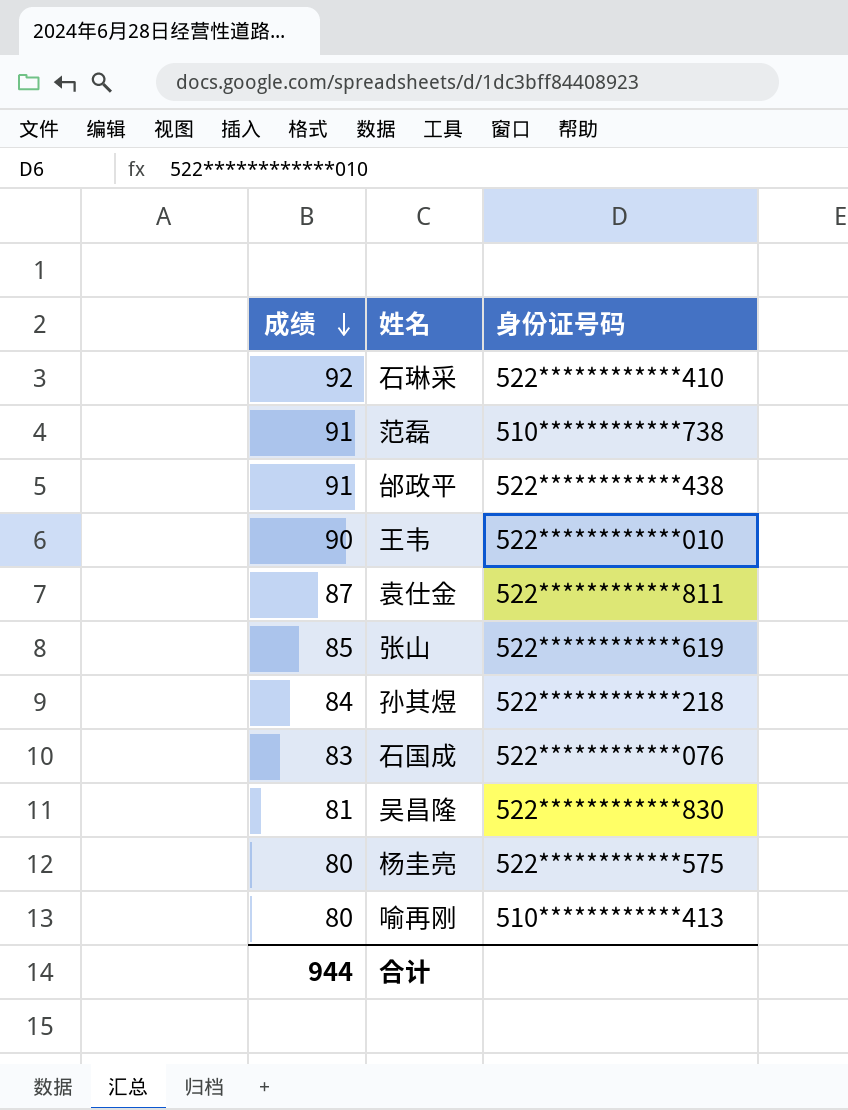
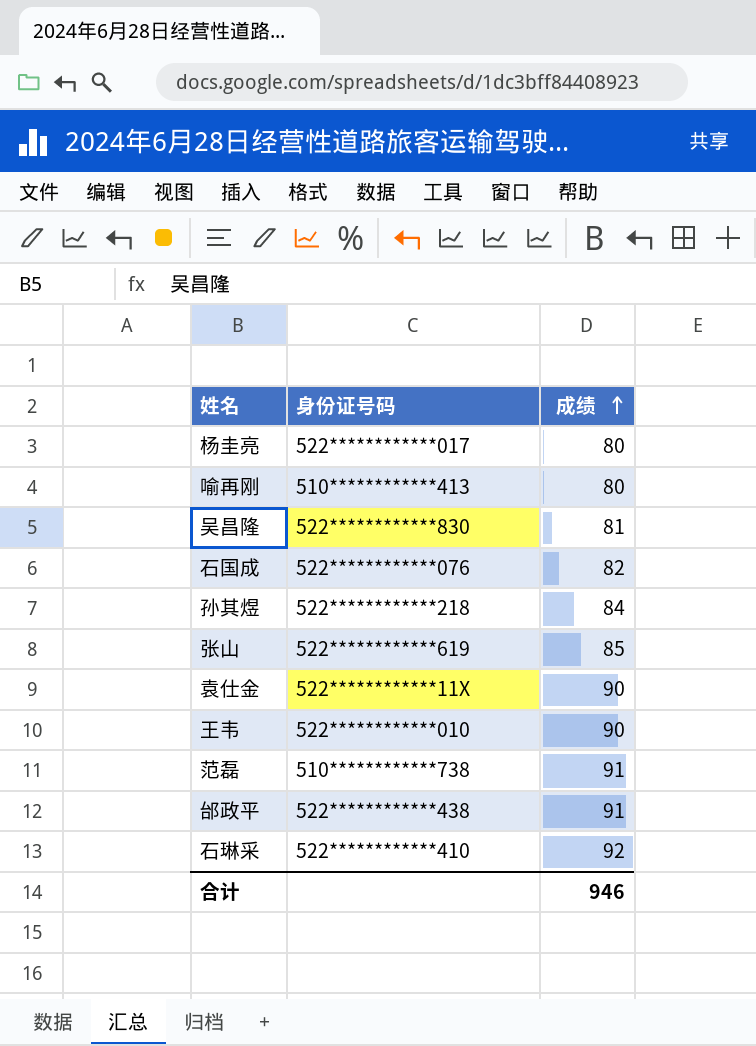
row order: 成绩 descending -> 成绩 ascending
column 成绩 | position: 1 -> 3
杨圭亮 | 身份证号码: 522************575 -> 522************017
石国成 | 成绩: 83 -> 82
袁仕金 | 身份证号码: 522************811 -> 522************11X
袁仕金 | 成绩: 87 -> 90
合计 | 成绩: 944 -> 946

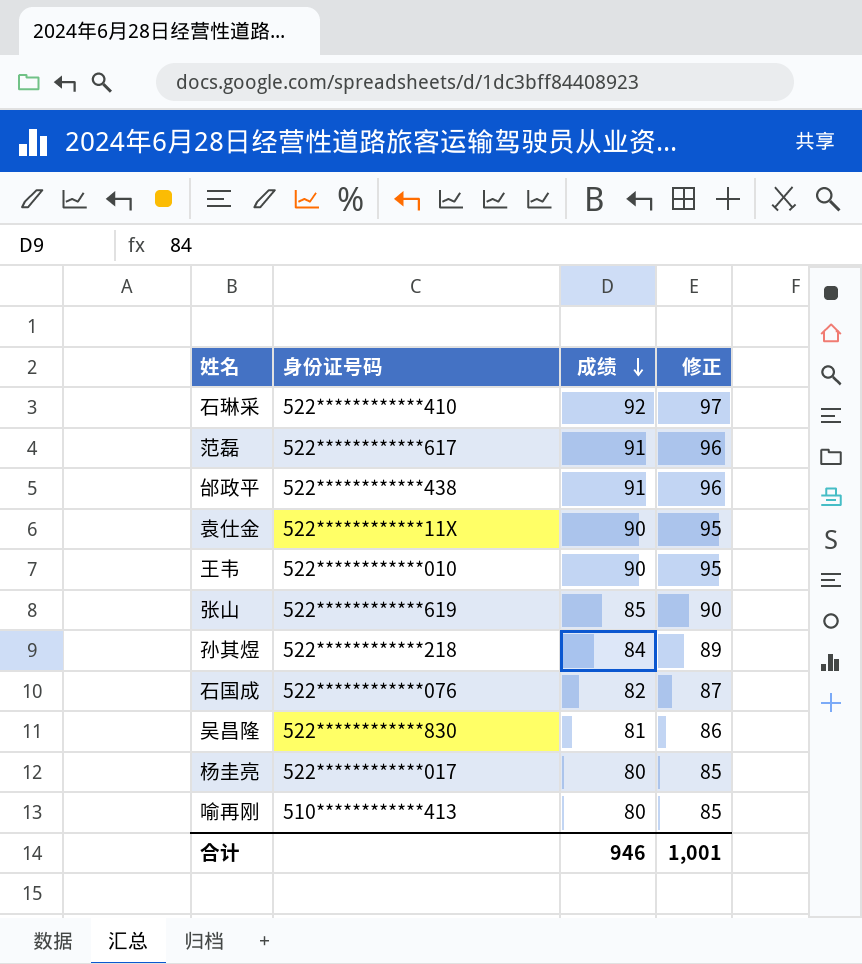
row order: 成绩 ascending -> 成绩 descending
column 修正 | formula: none -> [成绩] + 5
范磊 | 身份证号码: 510************738 -> 522************617

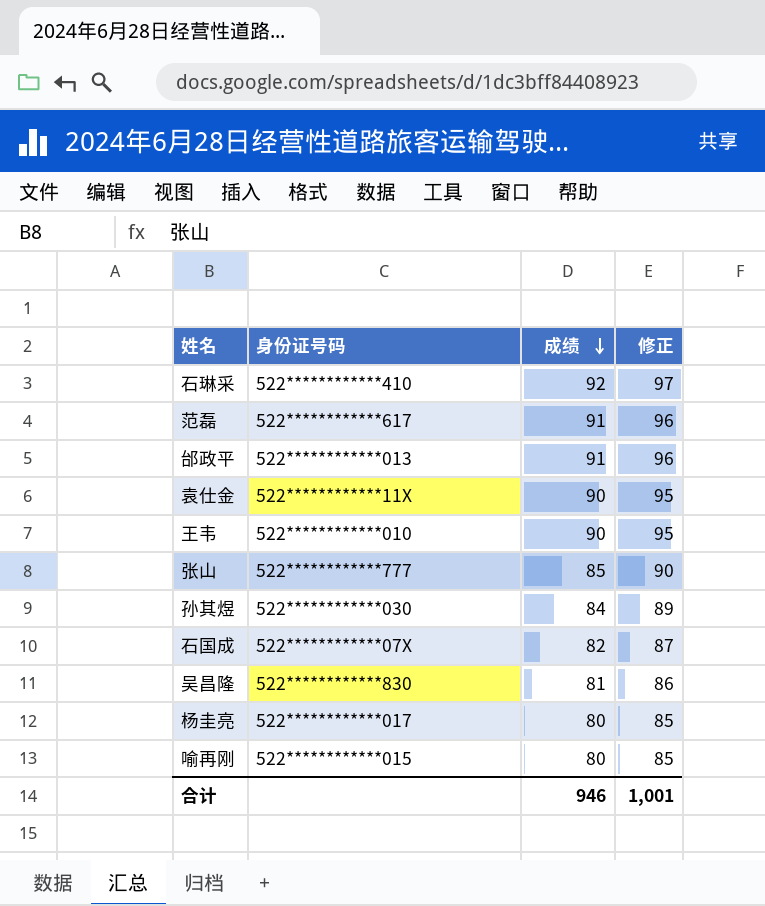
邰政平 | 身份证号码: 522************438 -> 522************013
张山 | 身份证号码: 522************619 -> 522************777
孙其煜 | 身份证号码: 522************218 -> 522************030
石国成 | 身份证号码: 522************076 -> 522************07X
喻再刚 | 身份证号码: 510************413 -> 522************015

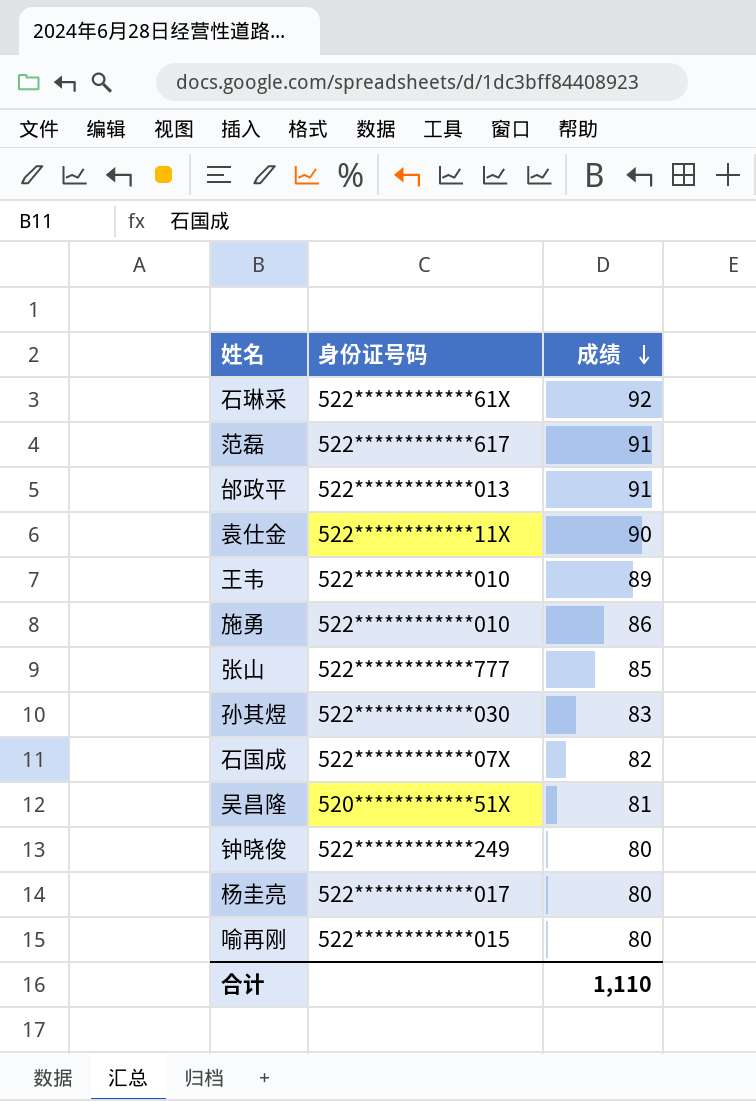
column 修正 | formula: [成绩] + 5 -> none
石琳采 | 身份证号码: 522************410 -> 522************61X
王韦 | 成绩: 90 -> 89
row 施勇: none -> 522************010 | 86
孙其煜 | 成绩: 84 -> 83
吴昌隆 | 身份证号码: 522************830 -> 520************51X
row 钟晓俊: none -> 522************249 | 80
合计 | 成绩: 946 -> 1,110

